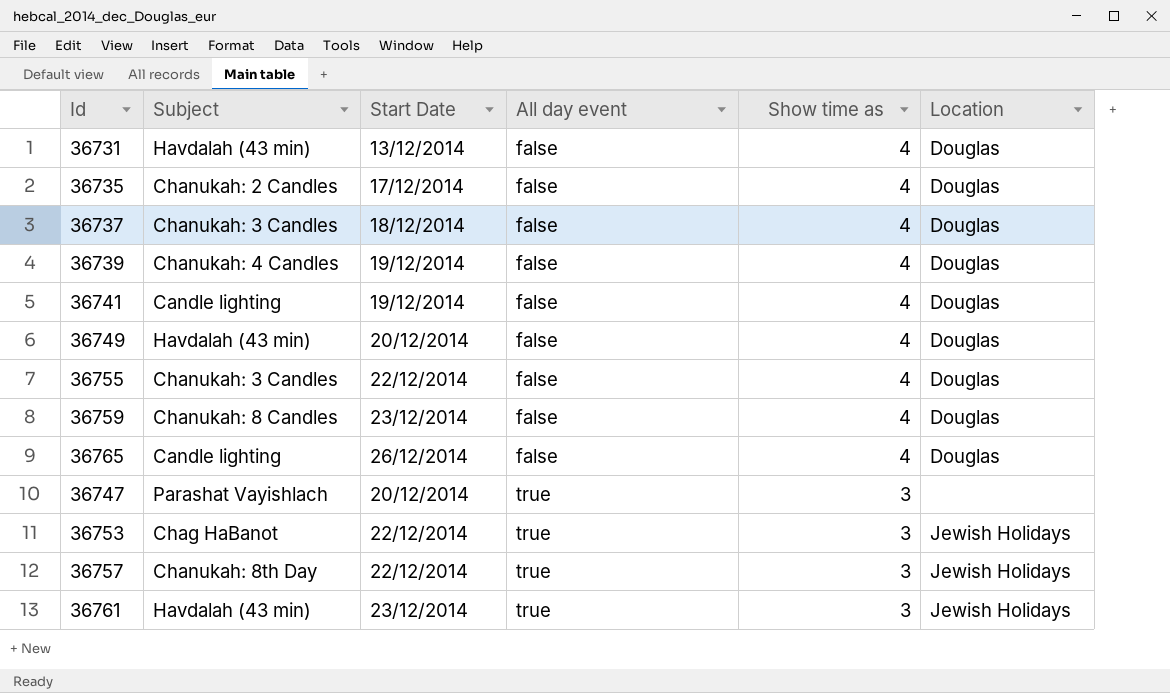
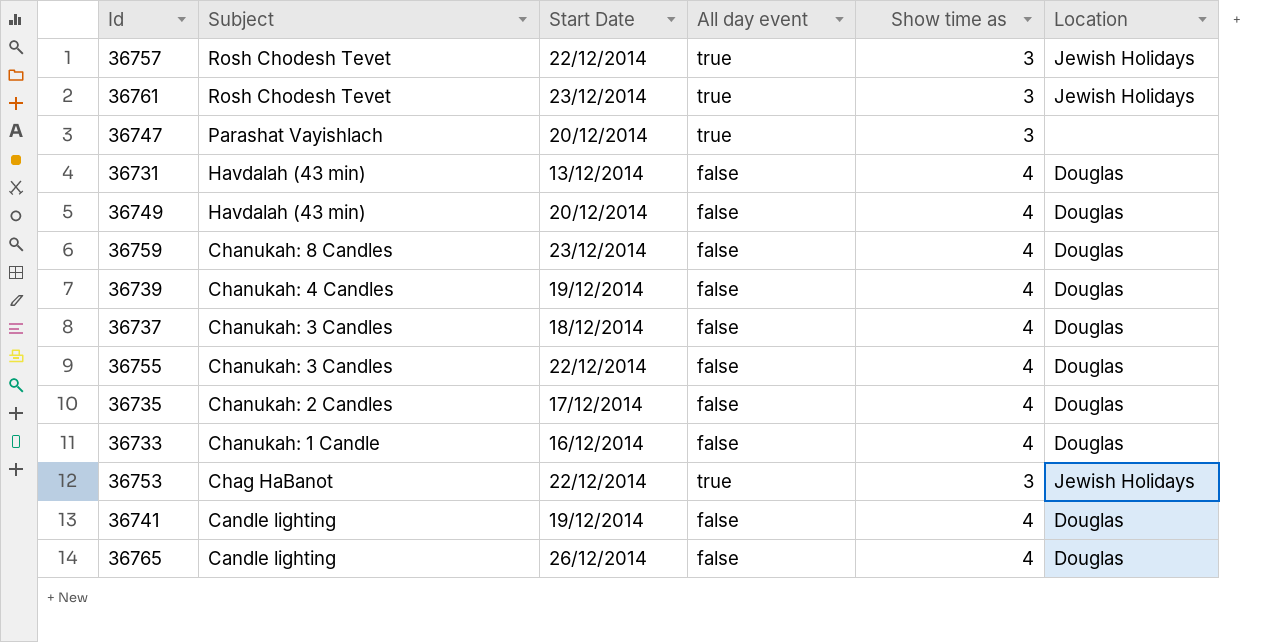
row order: All day event ascending -> Subject descending
36757 | Subject: Chanukah: 8th Day -> Rosh Chodesh Tevet
36761 | Subject: Havdalah (43 min) -> Rosh Chodesh Tevet
row 36733: none -> Chanukah: 1 Candle | 16/12/2014 | false | 4 | Douglas

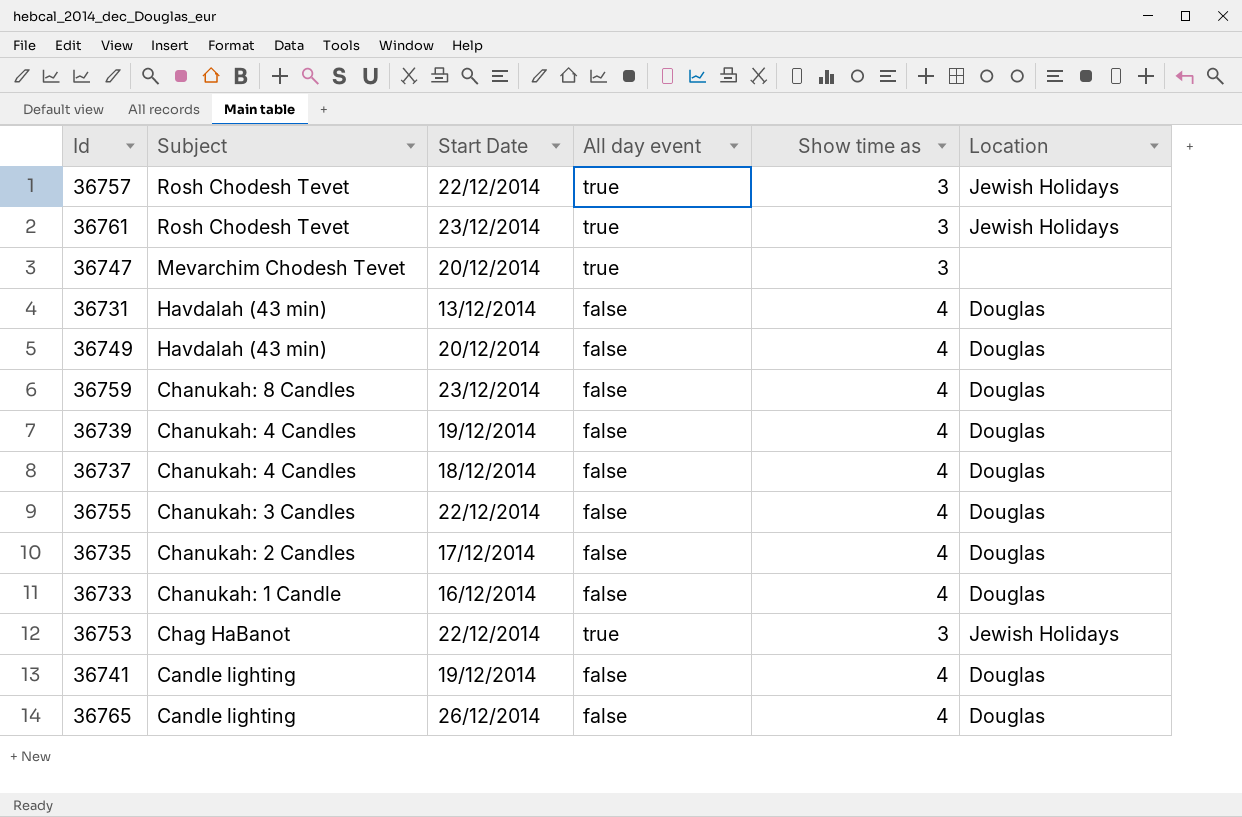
36747 | Subject: Parashat Vayishlach -> Mevarchim Chodesh Tevet
36737 | Subject: Chanukah: 3 Candles -> Chanukah: 4 Candles

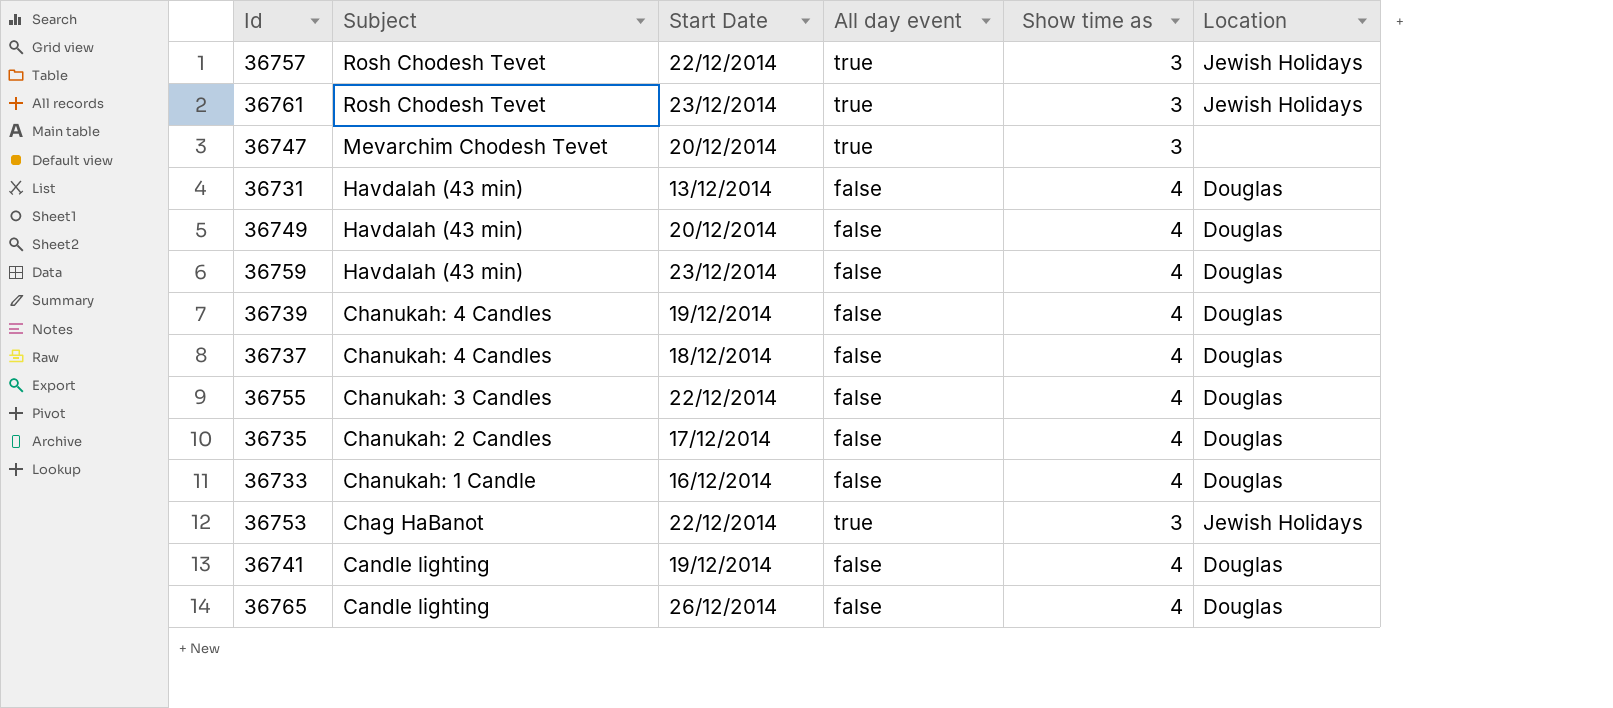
36759 | Subject: Chanukah: 8 Candles -> Havdalah (43 min)

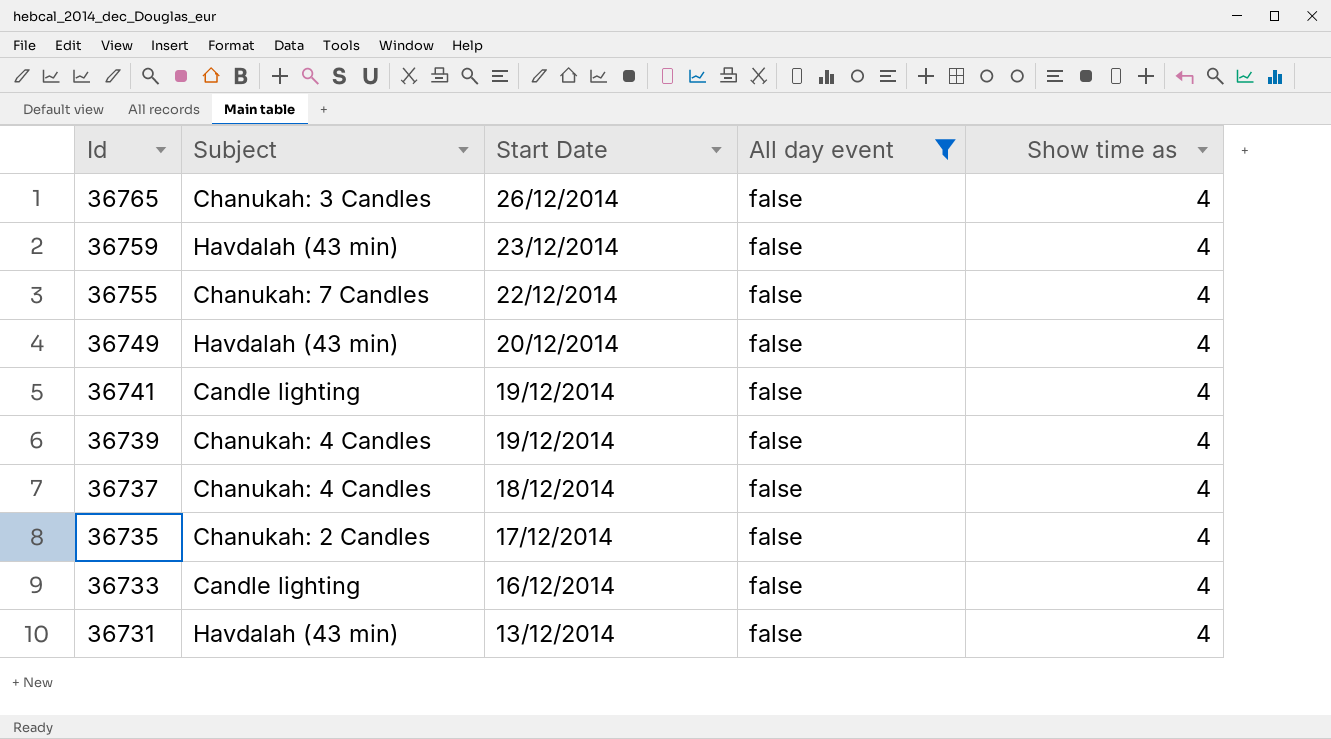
filter: none -> All day event = false
row order: Subject descending -> Id descending
column Location | position: 6 -> none
36765 | Subject: Candle lighting -> Chanukah: 3 Candles
36755 | Subject: Chanukah: 3 Candles -> Chanukah: 7 Candles
36733 | Subject: Chanukah: 1 Candle -> Candle lighting

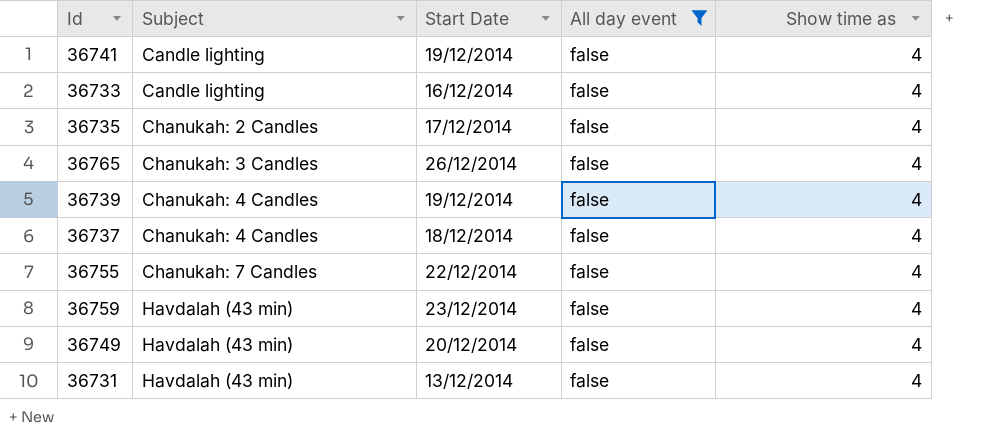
row order: Id descending -> Subject ascending

